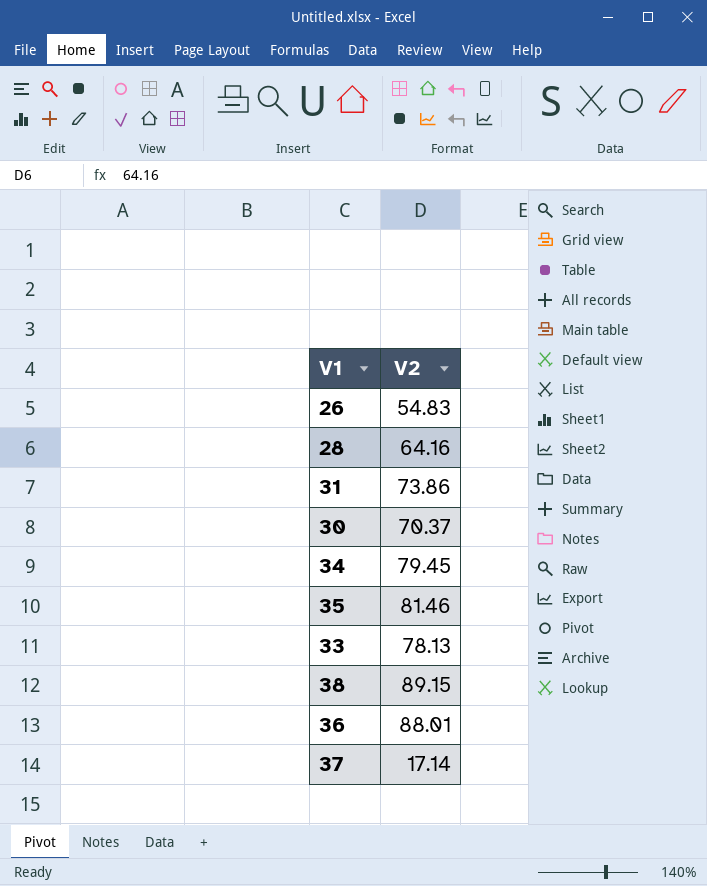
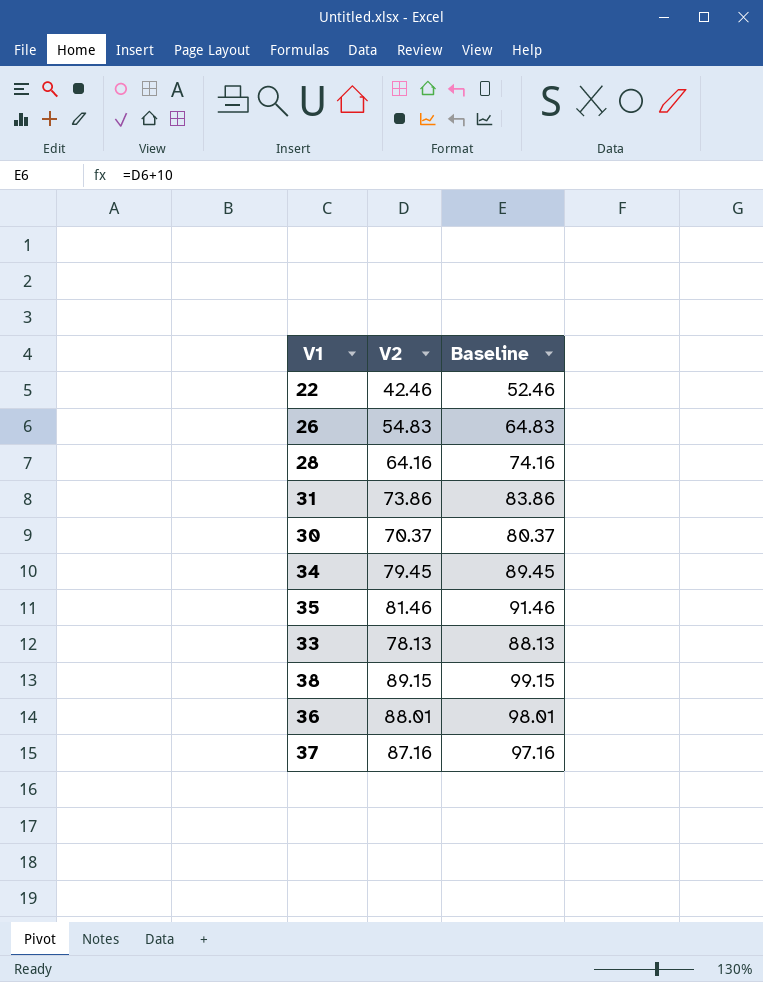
column Baseline | formula: none -> [V2] + 10
row 22: none -> 42.46 | 52.46
37 | V2: 17.14 -> 87.16

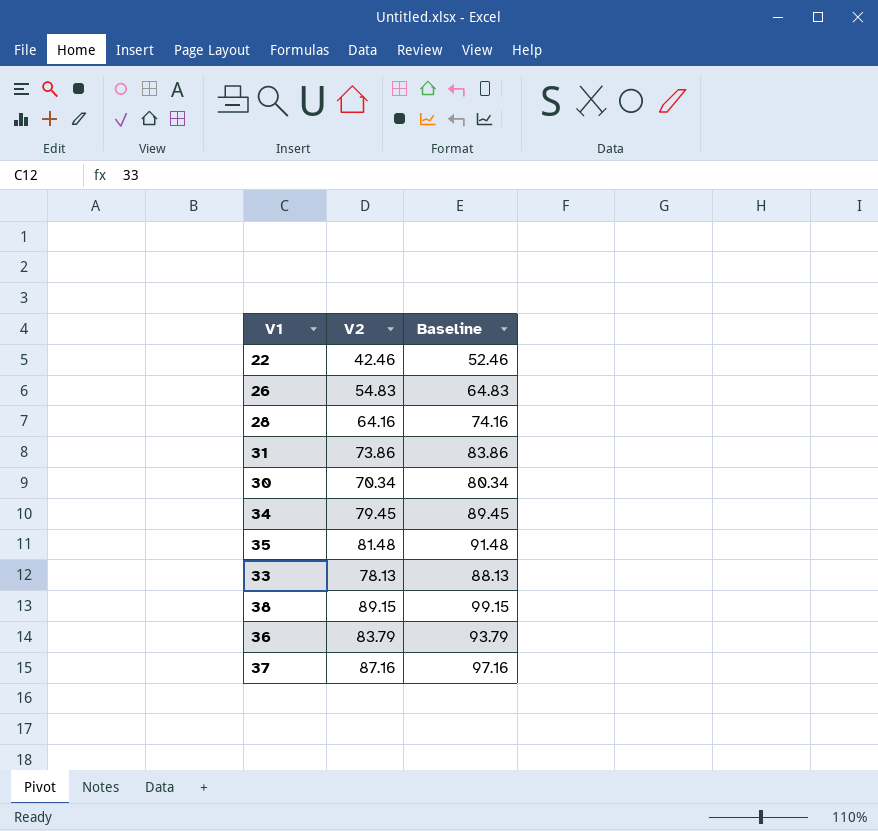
30 | V2: 70.37 -> 70.34
30 | Baseline: 80.37 -> 80.34
35 | V2: 81.46 -> 81.48
35 | Baseline: 91.46 -> 91.48
36 | V2: 88.01 -> 83.79
36 | Baseline: 98.01 -> 93.79

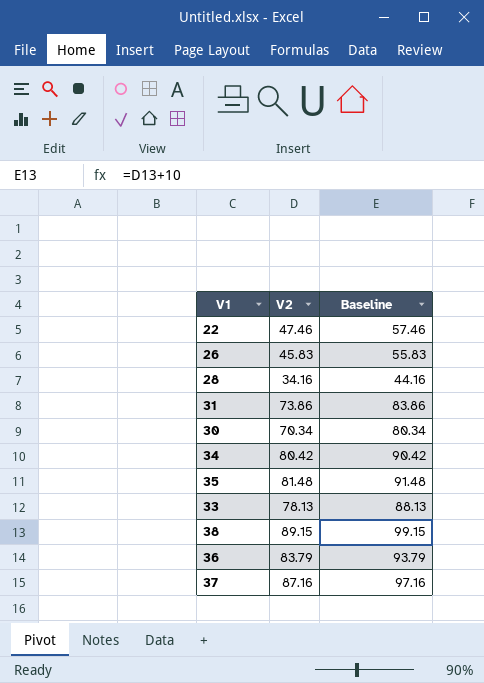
22 | V2: 42.46 -> 47.46
22 | Baseline: 52.46 -> 57.46
26 | V2: 54.83 -> 45.83
26 | Baseline: 64.83 -> 55.83
28 | V2: 64.16 -> 34.16
28 | Baseline: 74.16 -> 44.16
34 | V2: 79.45 -> 80.42
34 | Baseline: 89.45 -> 90.42

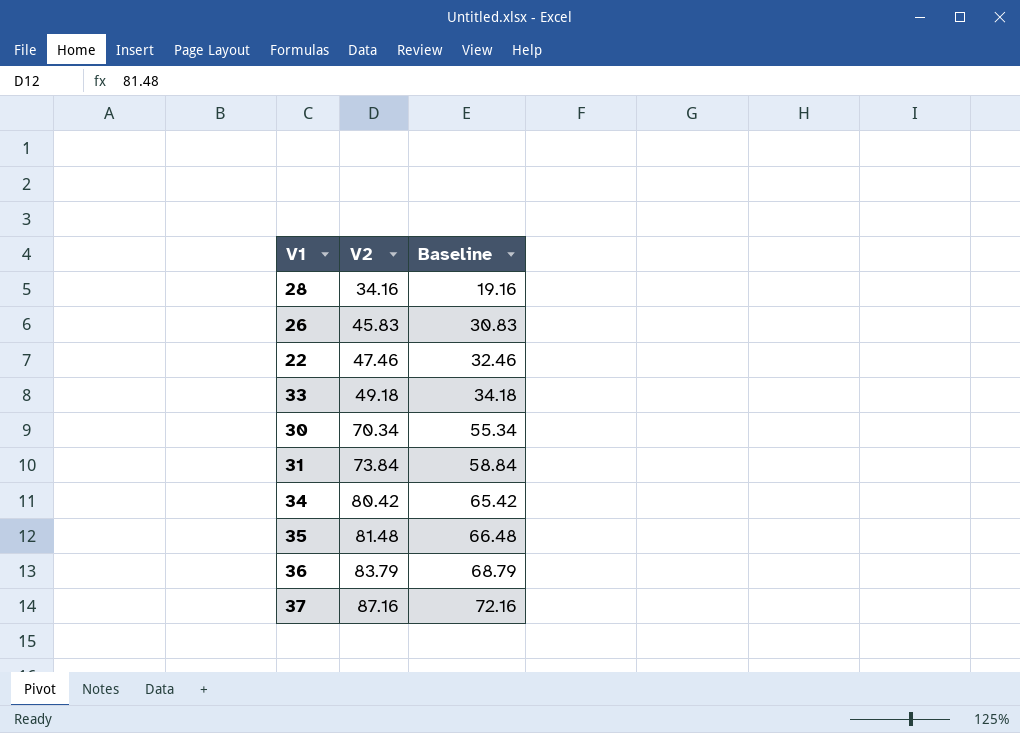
row order: none -> V2 ascending
column Baseline | formula: [V2] + 10 -> [V2] - 15
row 38: 89.15 | 99.15 -> none
33 | V2: 78.13 -> 49.18
31 | V2: 73.86 -> 73.84

